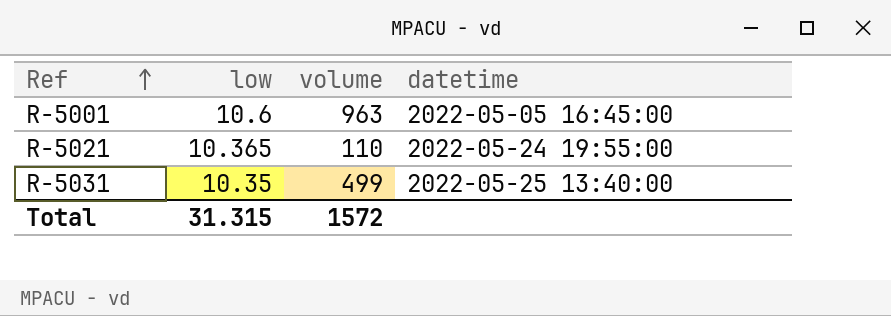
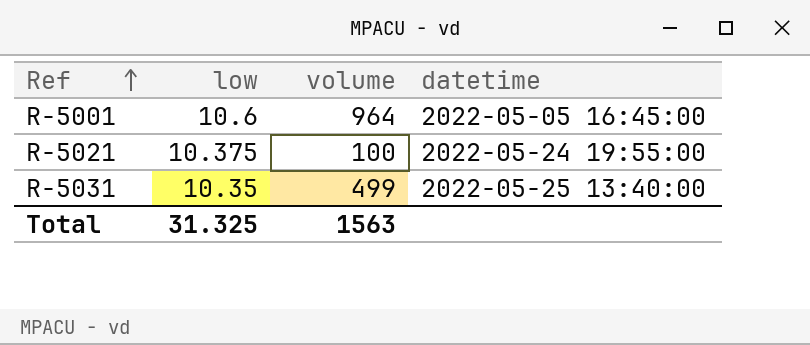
R-5001 | volume: 963 -> 964
R-5021 | low: 10.365 -> 10.375
R-5021 | volume: 110 -> 100
Total | low: 31.315 -> 31.325
Total | volume: 1572 -> 1563

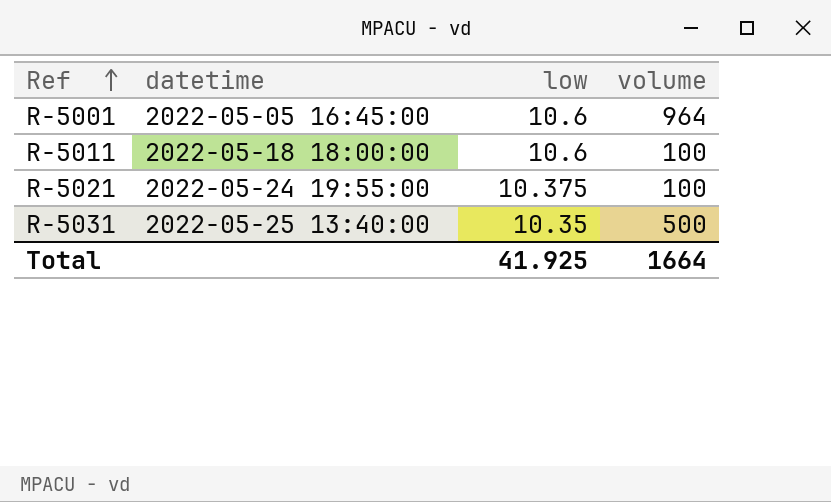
column datetime | position: 4 -> 2
row R-5011: none -> 2022-05-18 18:00:00 | 10.6 | 100
R-5031 | volume: 499 -> 500
Total | low: 31.325 -> 41.925
Total | volume: 1563 -> 1664

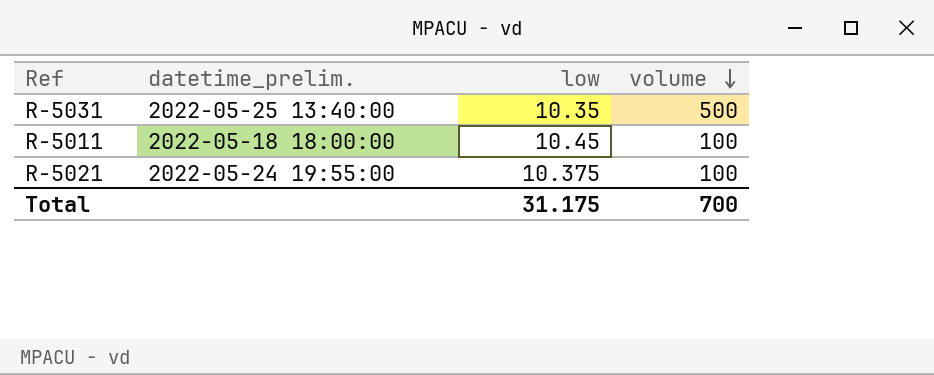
row order: Ref ascending -> volume descending
column name: datetime -> datetime_prelim.
row R-5001: 2022-05-05 16:45:00 | 10.6 | 964 -> none
R-5011 | low: 10.6 -> 10.45
Total | low: 41.925 -> 31.175
Total | volume: 1664 -> 700

